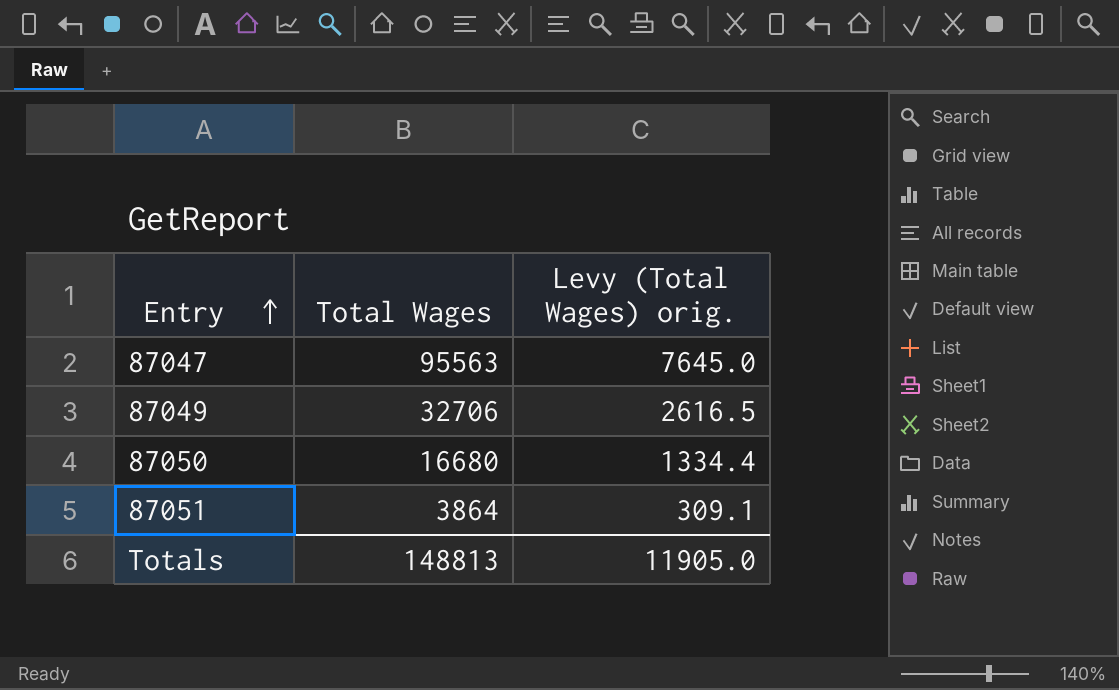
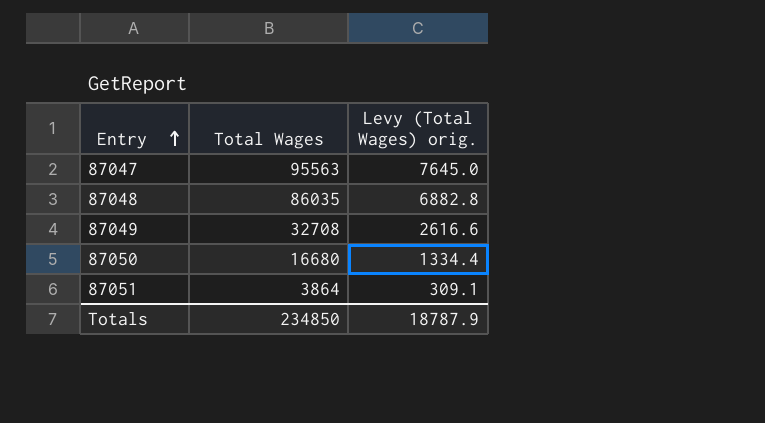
row 87048: none -> 86035 | 6882.8
87049 | Total Wages: 32706 -> 32708
87049 | Levy (Total Wages) orig.: 2616.5 -> 2616.6
Totals | Total Wages: 148813 -> 234850
Totals | Levy (Total Wages) orig.: 11905.0 -> 18787.9

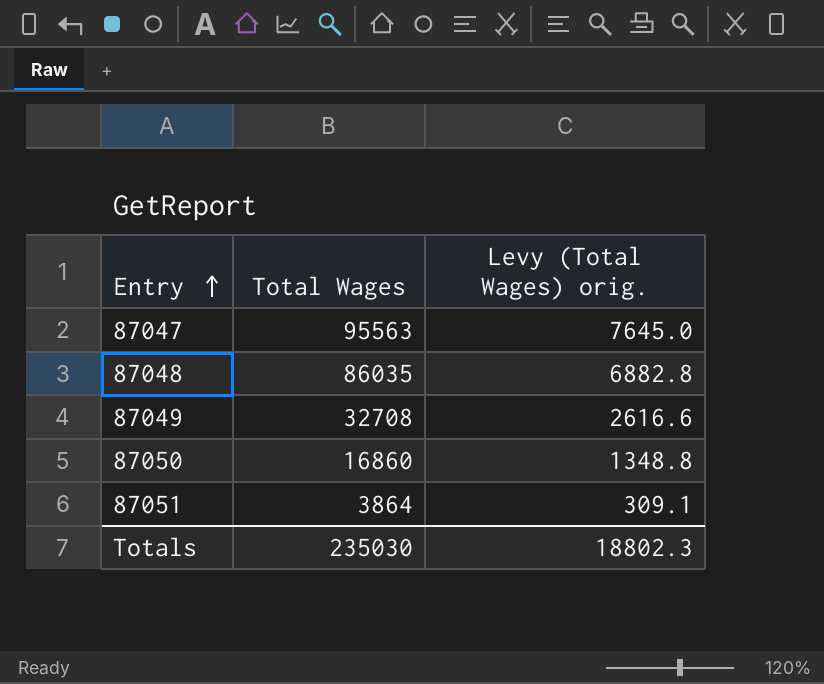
87050 | Total Wages: 16680 -> 16860
87050 | Levy (Total Wages) orig.: 1334.4 -> 1348.8
Totals | Total Wages: 234850 -> 235030
Totals | Levy (Total Wages) orig.: 18787.9 -> 18802.3

